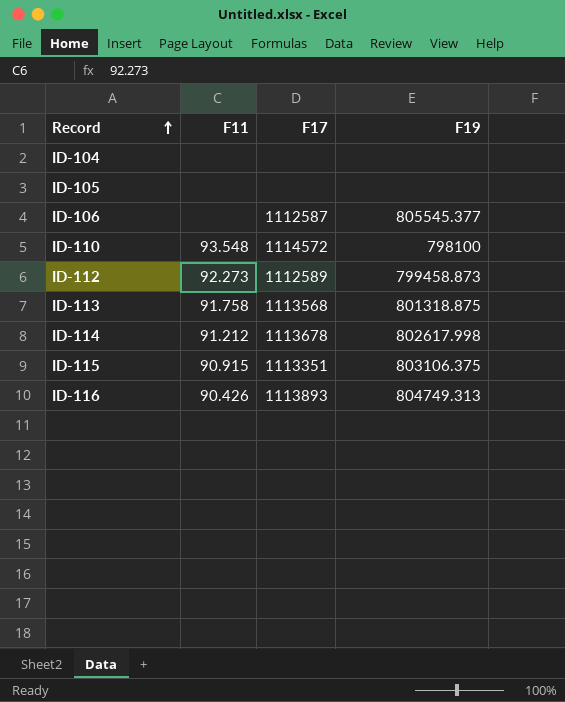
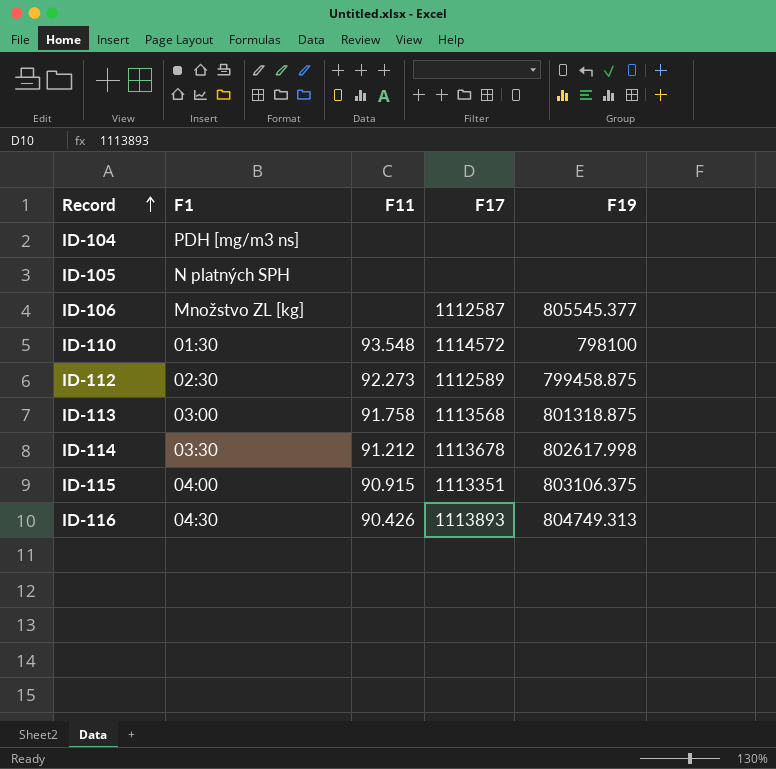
column F1 | position: none -> 2
ID-112 | F19: 799458.873 -> 799458.875

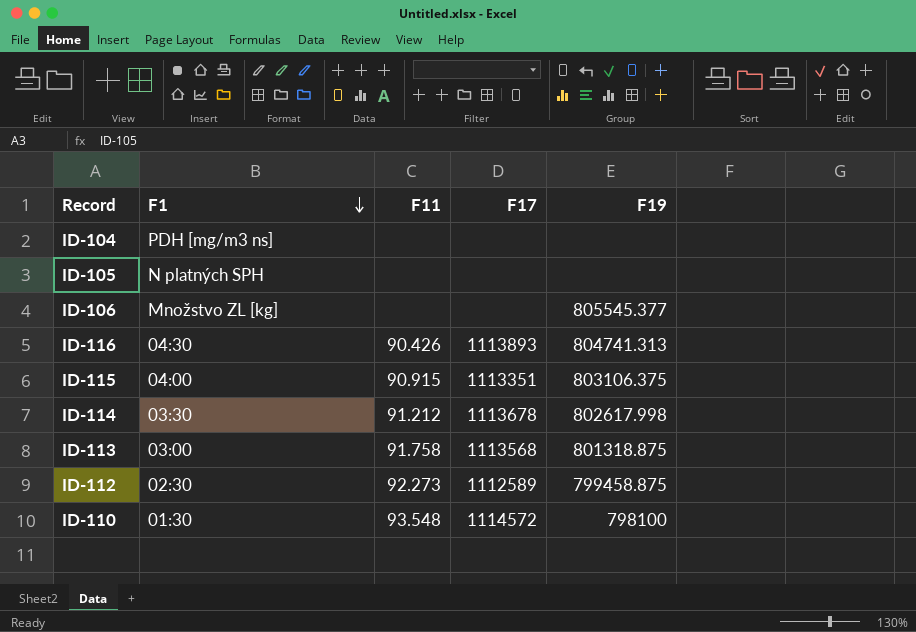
row order: Record ascending -> F1 descending
ID-106 | F17: 1112587 -> none
ID-116 | F19: 804749.313 -> 804741.313

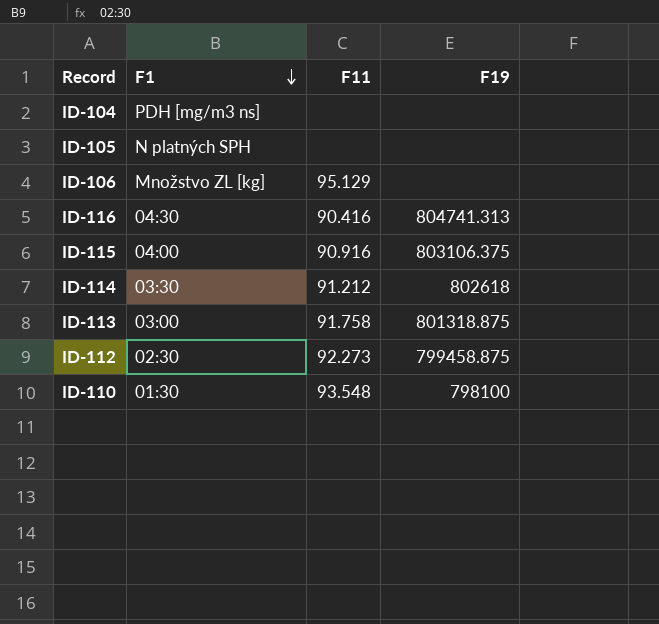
column F17 | position: 4 -> none
ID-106 | F11: none -> 95.129
ID-106 | F19: 805545.377 -> none
ID-116 | F11: 90.426 -> 90.416
ID-115 | F11: 90.915 -> 90.916
ID-114 | F19: 802617.998 -> 802618

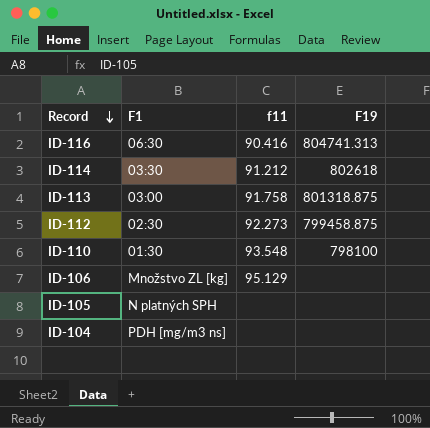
row order: F1 descending -> Record descending
column name: F11 -> f11
row ID-115: 04:00 | 90.916 | 803106.375 -> none
ID-116 | F1: 04:30 -> 06:30

